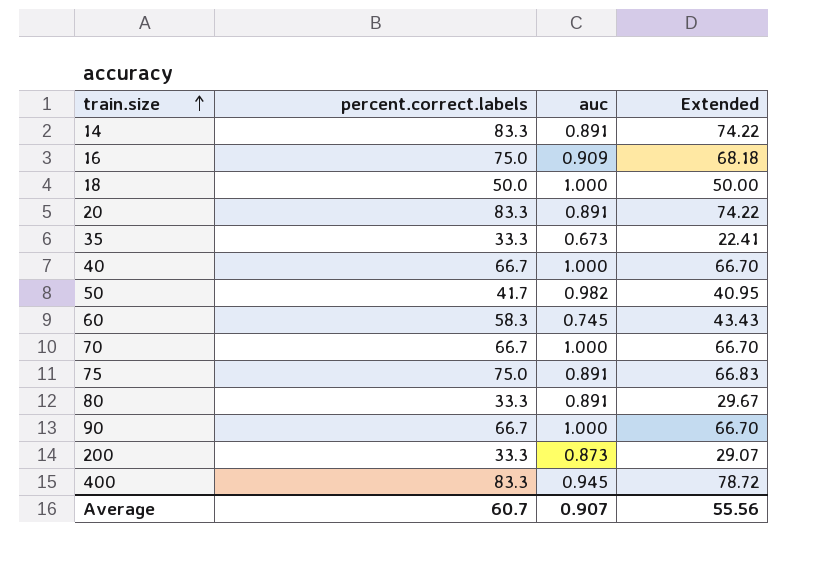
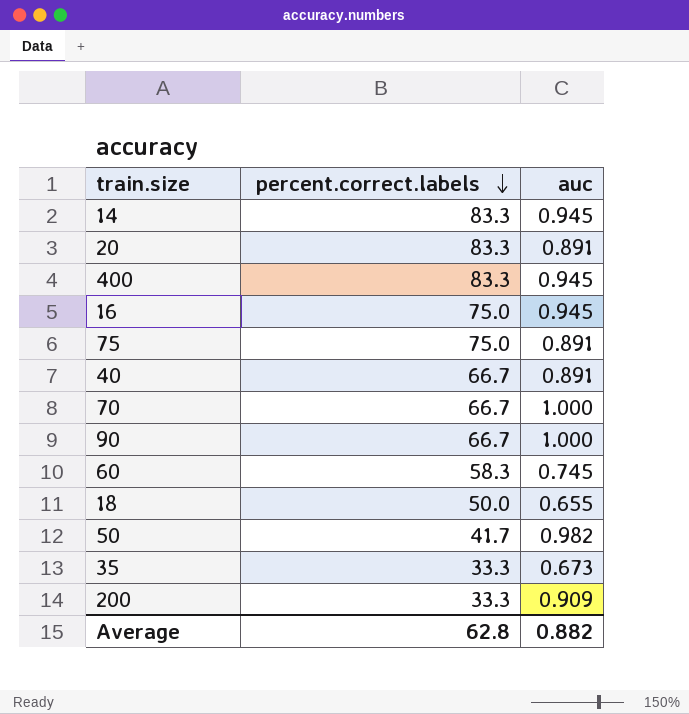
row order: train.size ascending -> percent.correct.labels descending
column Extended | formula: [percent.correct.labels] * [auc] -> none
row 80: 33.3 | 0.891 | 29.67 -> none
14 | auc: 0.891 -> 0.945
16 | auc: 0.909 -> 0.945
40 | auc: 1.000 -> 0.891
18 | auc: 1.000 -> 0.655
200 | auc: 0.873 -> 0.909
Average | percent.correct.labels: 60.7 -> 62.8
Average | auc: 0.907 -> 0.882

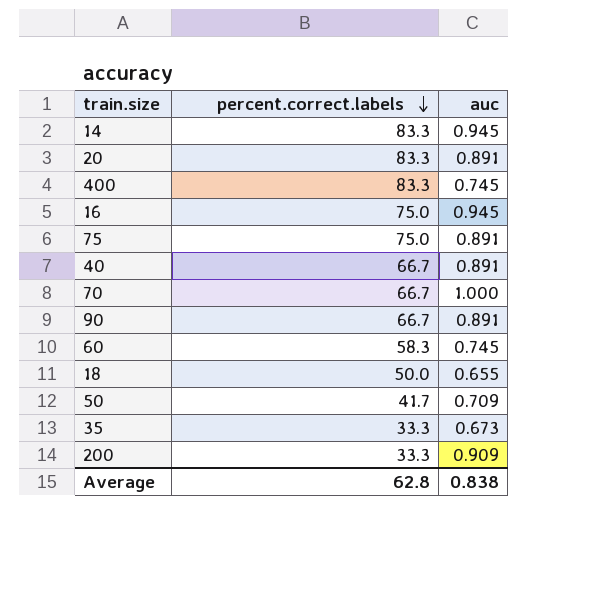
400 | auc: 0.945 -> 0.745
90 | auc: 1.000 -> 0.891
50 | auc: 0.982 -> 0.709
Average | auc: 0.882 -> 0.838

